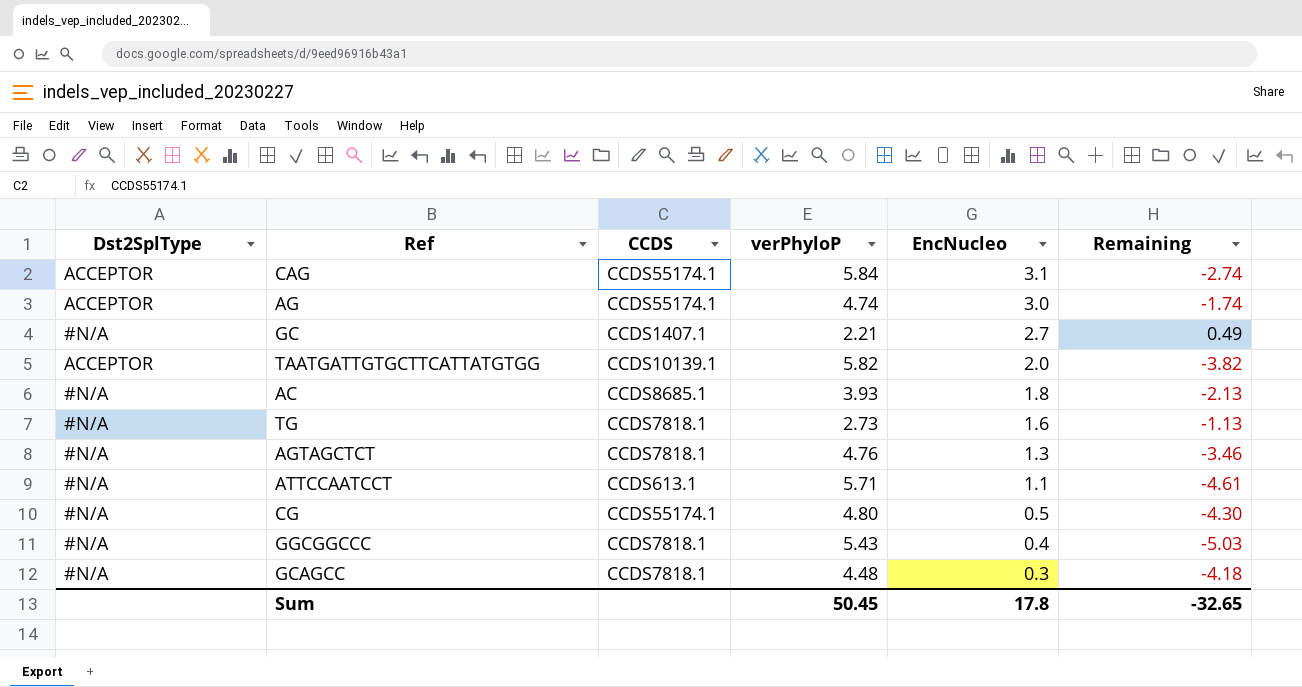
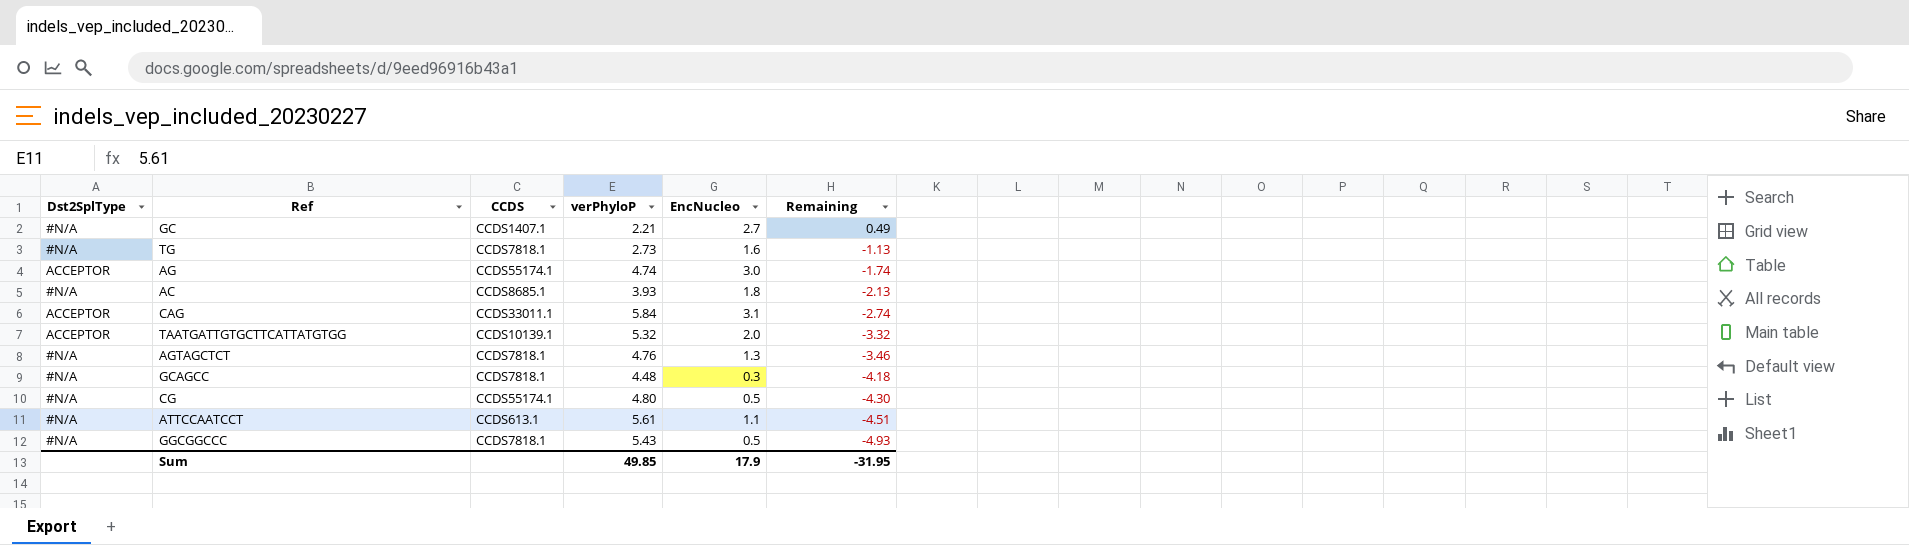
row order: EncNucleo descending -> Remaining descending
CAG | CCDS: CCDS55174.1 -> CCDS33011.1
TAATGATTGTGCTTCATTATGTGG | verPhyloP: 5.82 -> 5.32
TAATGATTGTGCTTCATTATGTGG | Remaining: -3.82 -> -3.32
ATTCCAATCCT | verPhyloP: 5.71 -> 5.61
ATTCCAATCCT | Remaining: -4.61 -> -4.51
GGCGGCCC | EncNucleo: 0.4 -> 0.5
GGCGGCCC | Remaining: -5.03 -> -4.93
Sum | verPhyloP: 50.45 -> 49.85
Sum | EncNucleo: 17.8 -> 17.9
Sum | Remaining: -32.65 -> -31.95

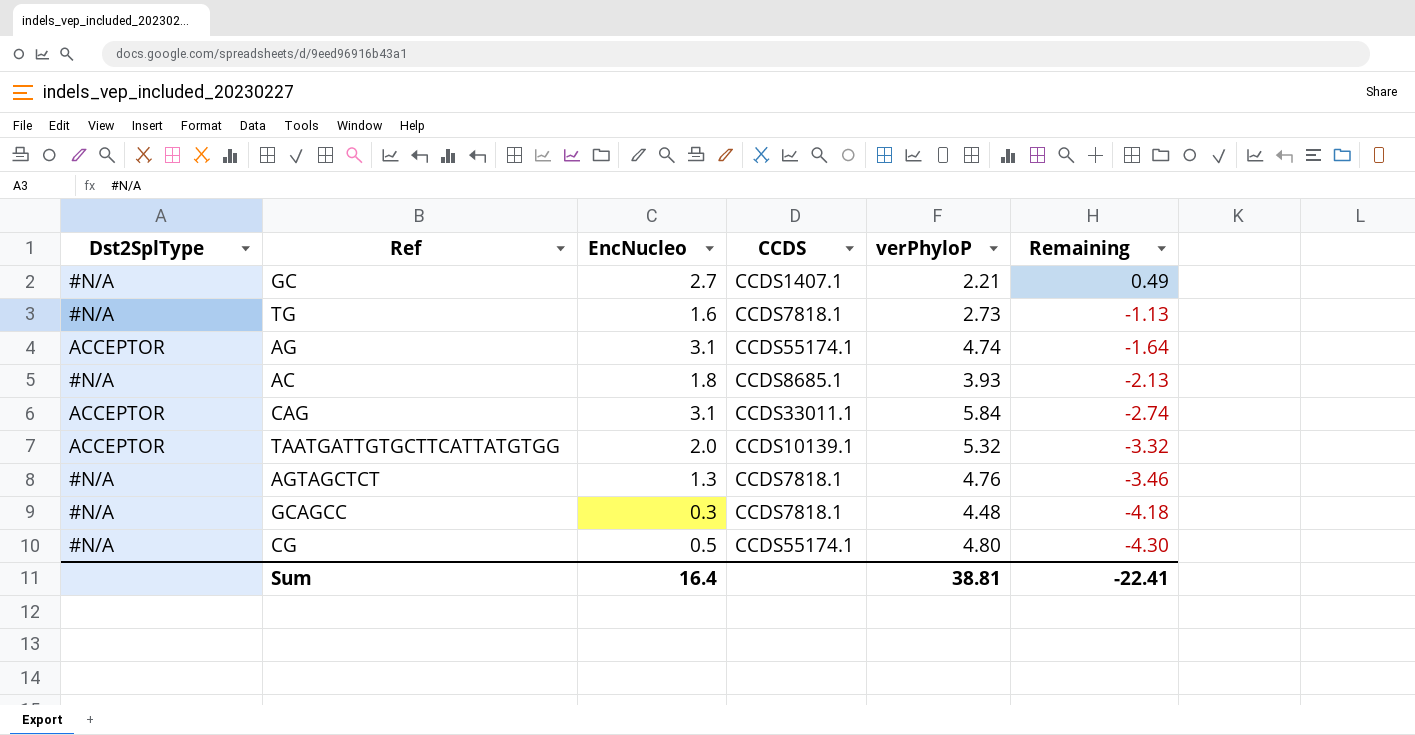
column EncNucleo | position: 5 -> 3
row ATTCCAATCCT: #N/A | CCDS613.1 | 5.61 | 1.1 | -4.51 -> none
row GGCGGCCC: #N/A | CCDS7818.1 | 5.43 | 0.5 | -4.93 -> none
AG | EncNucleo: 3.0 -> 3.1
AG | Remaining: -1.74 -> -1.64
Sum | EncNucleo: 17.9 -> 16.4
Sum | verPhyloP: 49.85 -> 38.81
Sum | Remaining: -31.95 -> -22.41

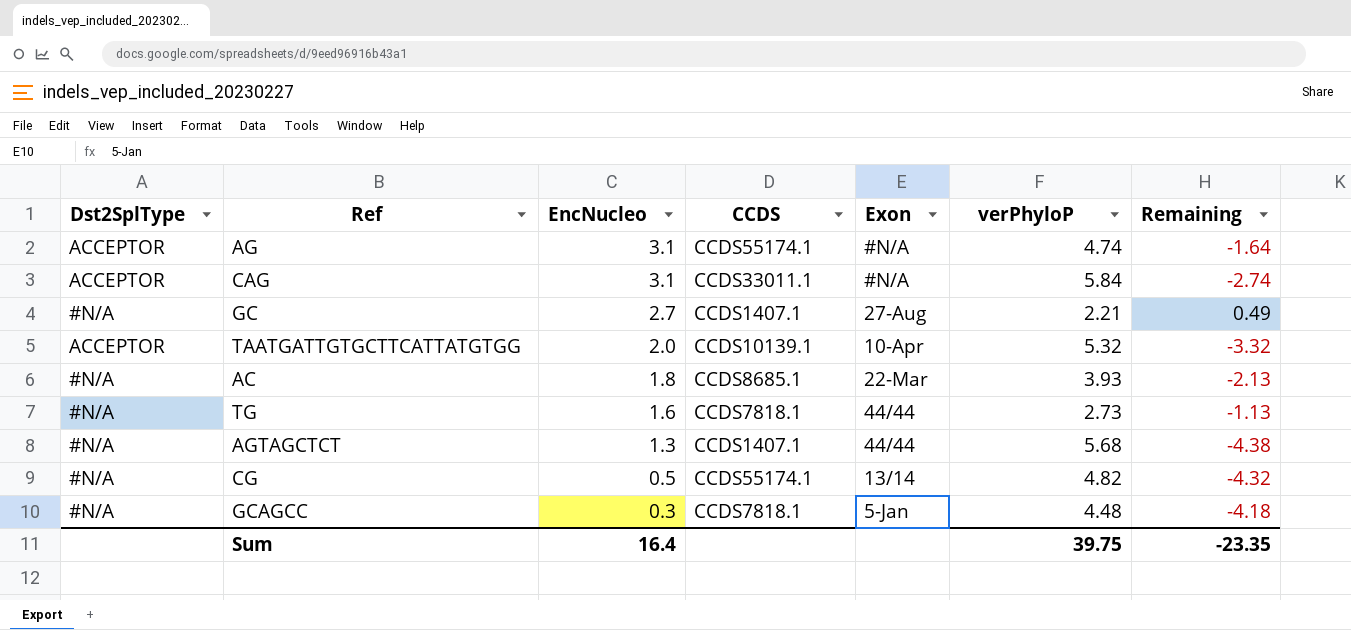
row order: Remaining descending -> EncNucleo descending
column Exon | position: none -> 5
AGTAGCTCT | CCDS: CCDS7818.1 -> CCDS1407.1
AGTAGCTCT | verPhyloP: 4.76 -> 5.68
AGTAGCTCT | Remaining: -3.46 -> -4.38
CG | verPhyloP: 4.80 -> 4.82
CG | Remaining: -4.30 -> -4.32
Sum | verPhyloP: 38.81 -> 39.75
Sum | Remaining: -22.41 -> -23.35

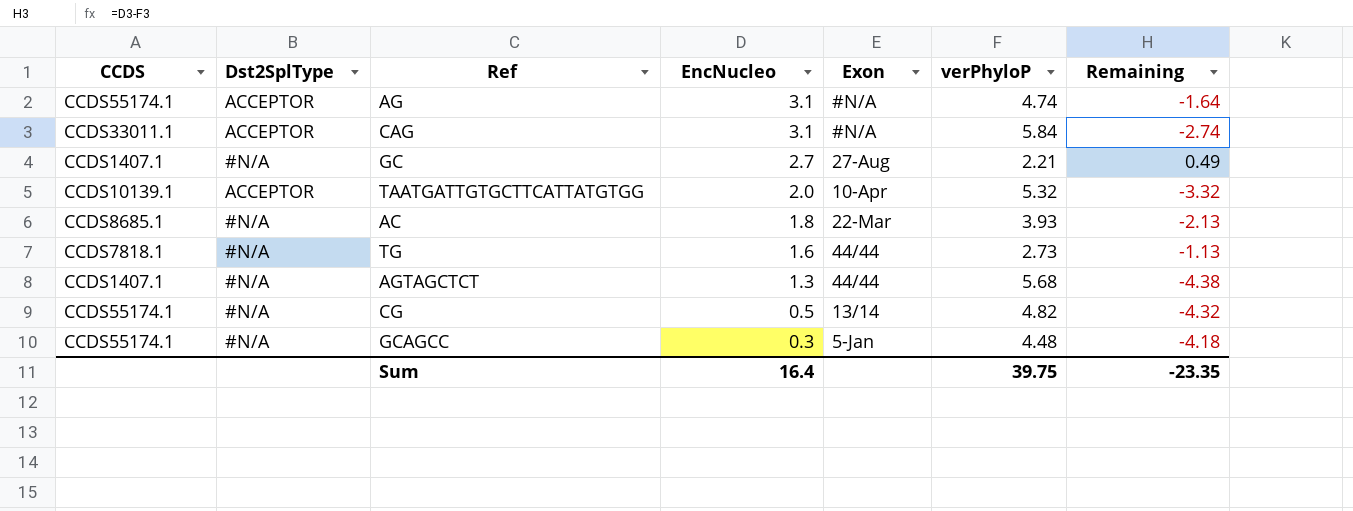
column CCDS | position: 4 -> 1
GCAGCC | CCDS: CCDS7818.1 -> CCDS55174.1

